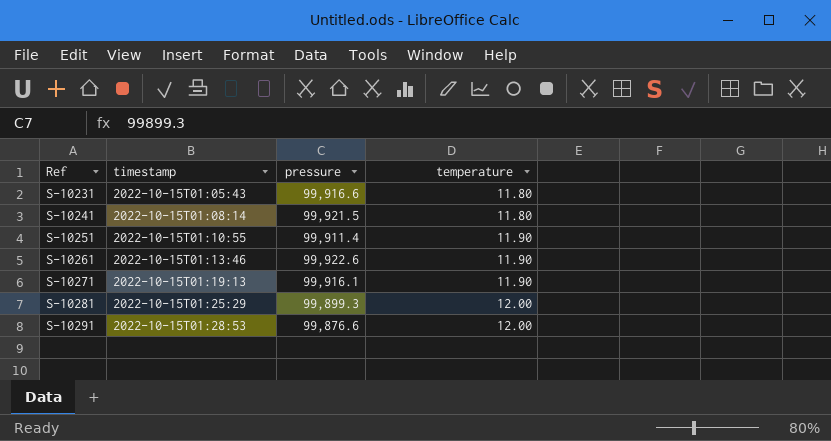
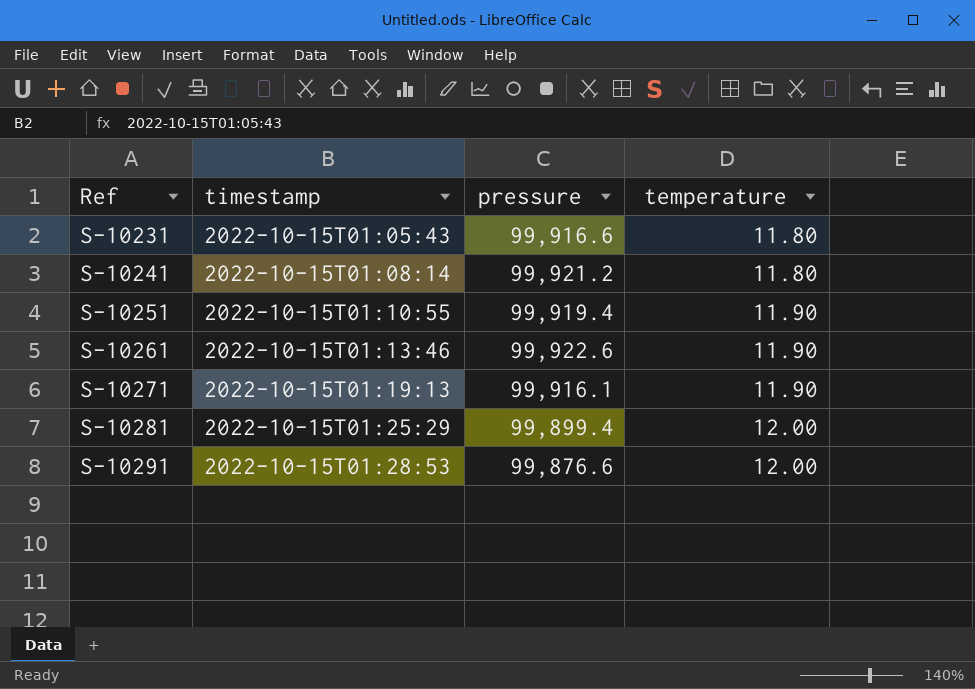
S-10241 | pressure: 99,921.5 -> 99,921.2
S-10251 | pressure: 99,911.4 -> 99,919.4
S-10281 | pressure: 99,899.3 -> 99,899.4

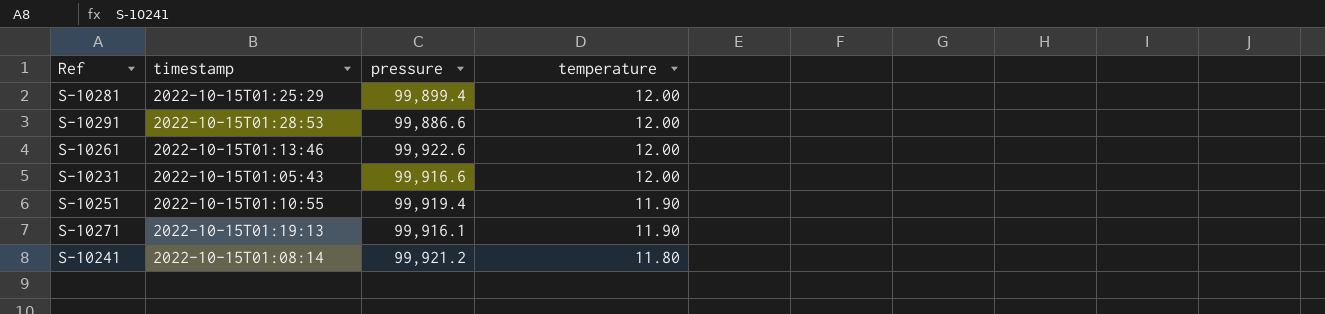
row order: Ref ascending -> temperature descending
S-10291 | pressure: 99,876.6 -> 99,886.6
S-10261 | temperature: 11.90 -> 12.00
S-10231 | temperature: 11.80 -> 12.00

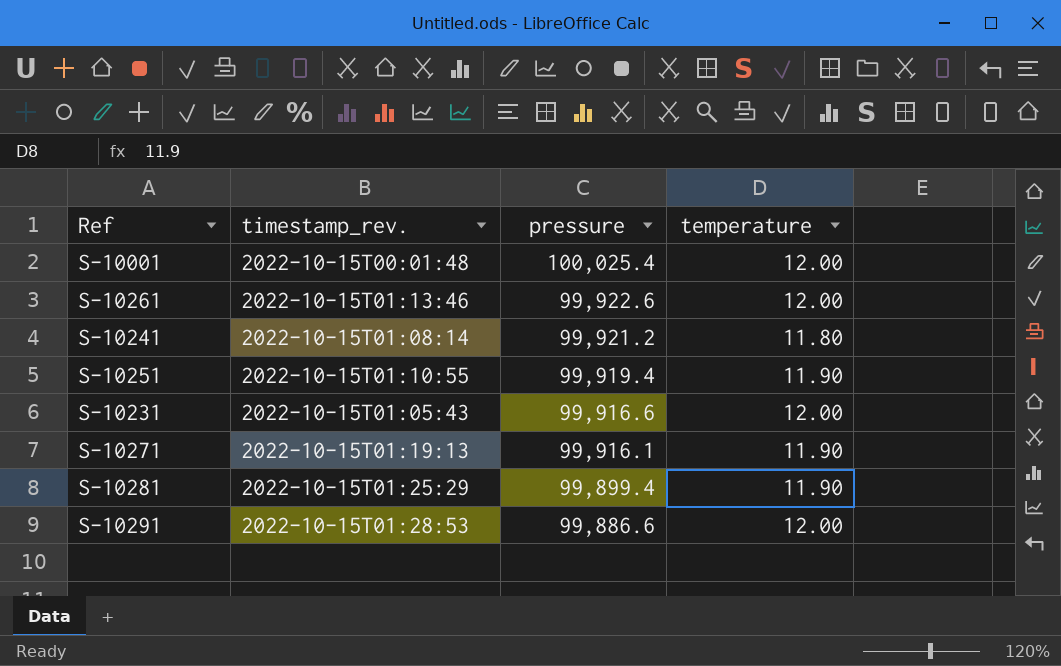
row order: temperature descending -> pressure descending
column name: timestamp -> timestamp_rev.
row S-10001: none -> 2022-10-15T00:01:48 | 100,025.4 | 12.00
S-10281 | temperature: 12.00 -> 11.90

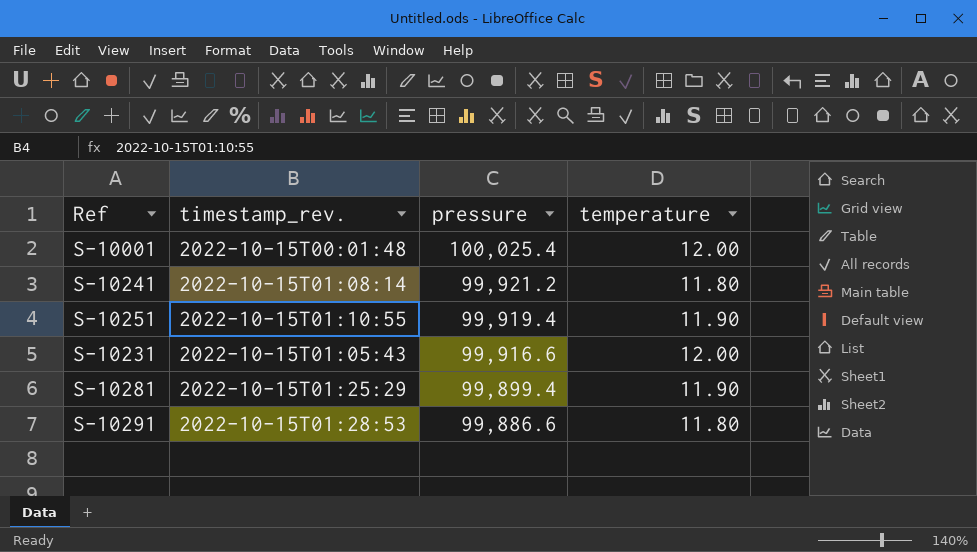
row S-10261: 2022-10-15T01:13:46 | 99,922.6 | 12.00 -> none
row S-10271: 2022-10-15T01:19:13 | 99,916.1 | 11.90 -> none
S-10291 | temperature: 12.00 -> 11.80

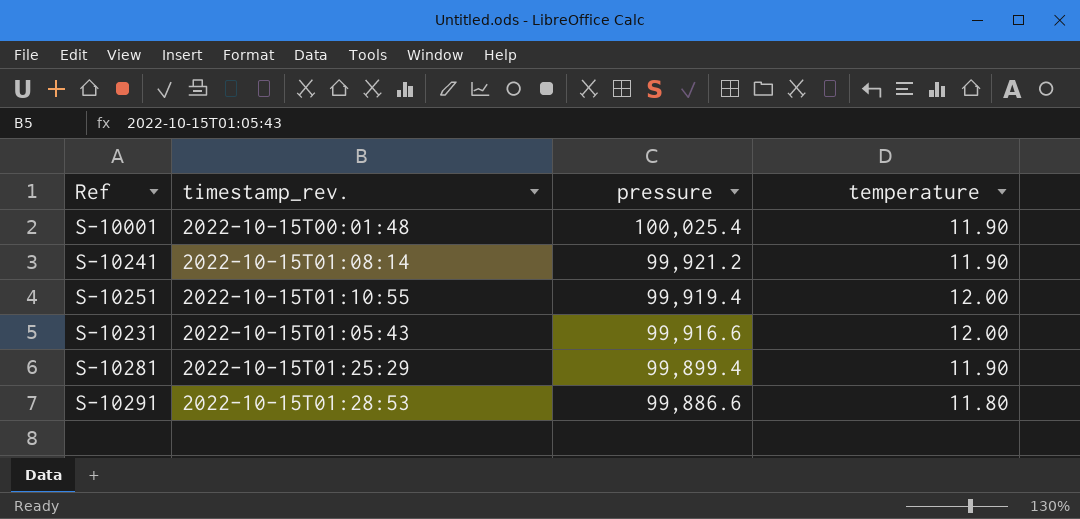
S-10001 | temperature: 12.00 -> 11.90
S-10241 | temperature: 11.80 -> 11.90
S-10251 | temperature: 11.90 -> 12.00

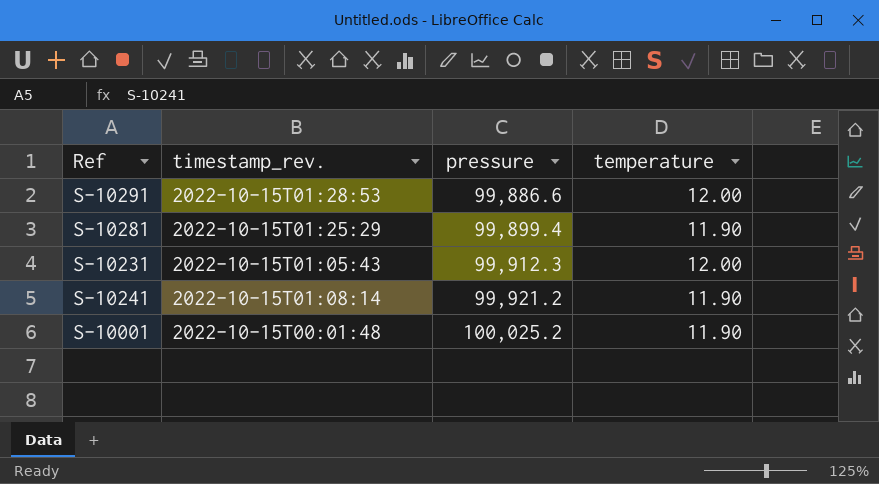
row order: pressure descending -> pressure ascending
row S-10251: 2022-10-15T01:10:55 | 99,919.4 | 12.00 -> none
S-10291 | temperature: 11.80 -> 12.00
S-10231 | pressure: 99,916.6 -> 99,912.3
S-10001 | pressure: 100,025.4 -> 100,025.2

